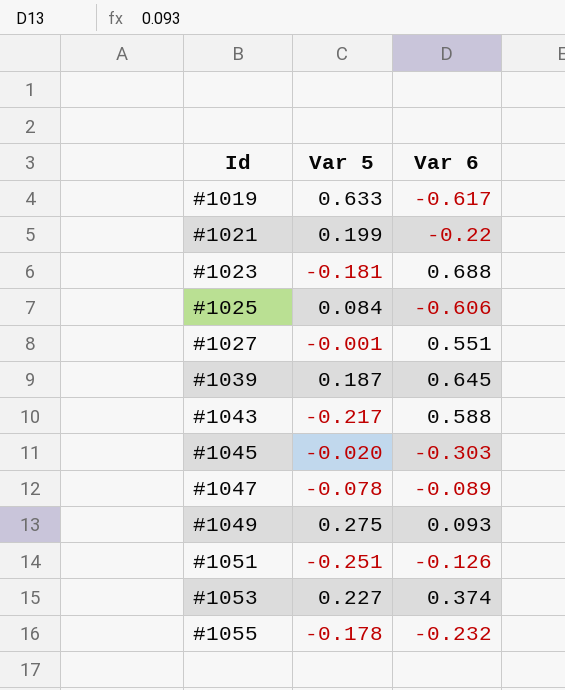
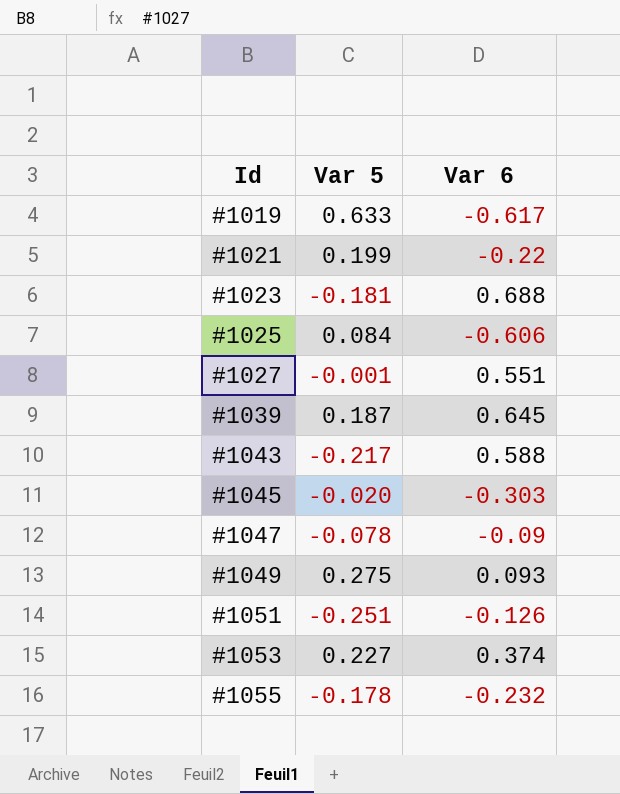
#1047 | Var 6: -0.089 -> -0.09

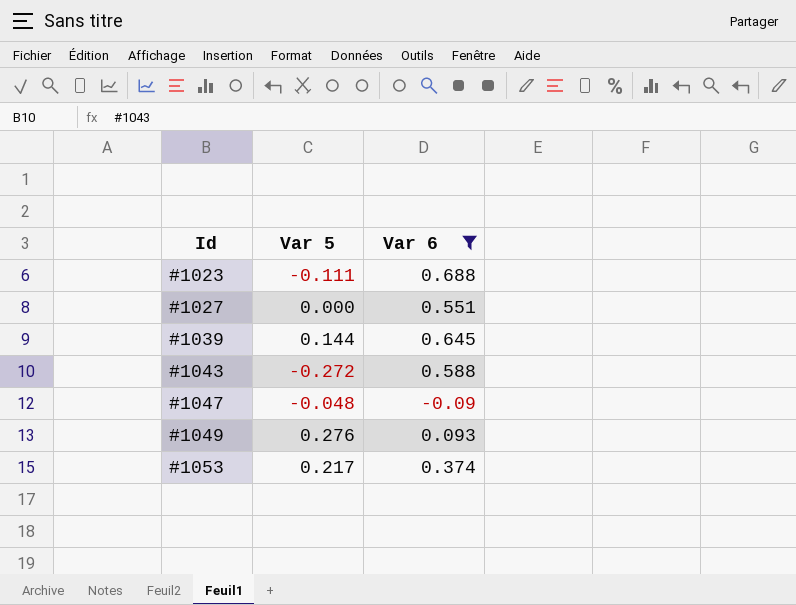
filter: none -> Var 6 >= -0.09
#1023 | Var 5: -0.181 -> -0.111
#1027 | Var 5: -0.001 -> 0.000
#1039 | Var 5: 0.187 -> 0.144
#1043 | Var 5: -0.217 -> -0.272
#1047 | Var 5: -0.078 -> -0.048
#1049 | Var 5: 0.275 -> 0.276
#1053 | Var 5: 0.227 -> 0.217

